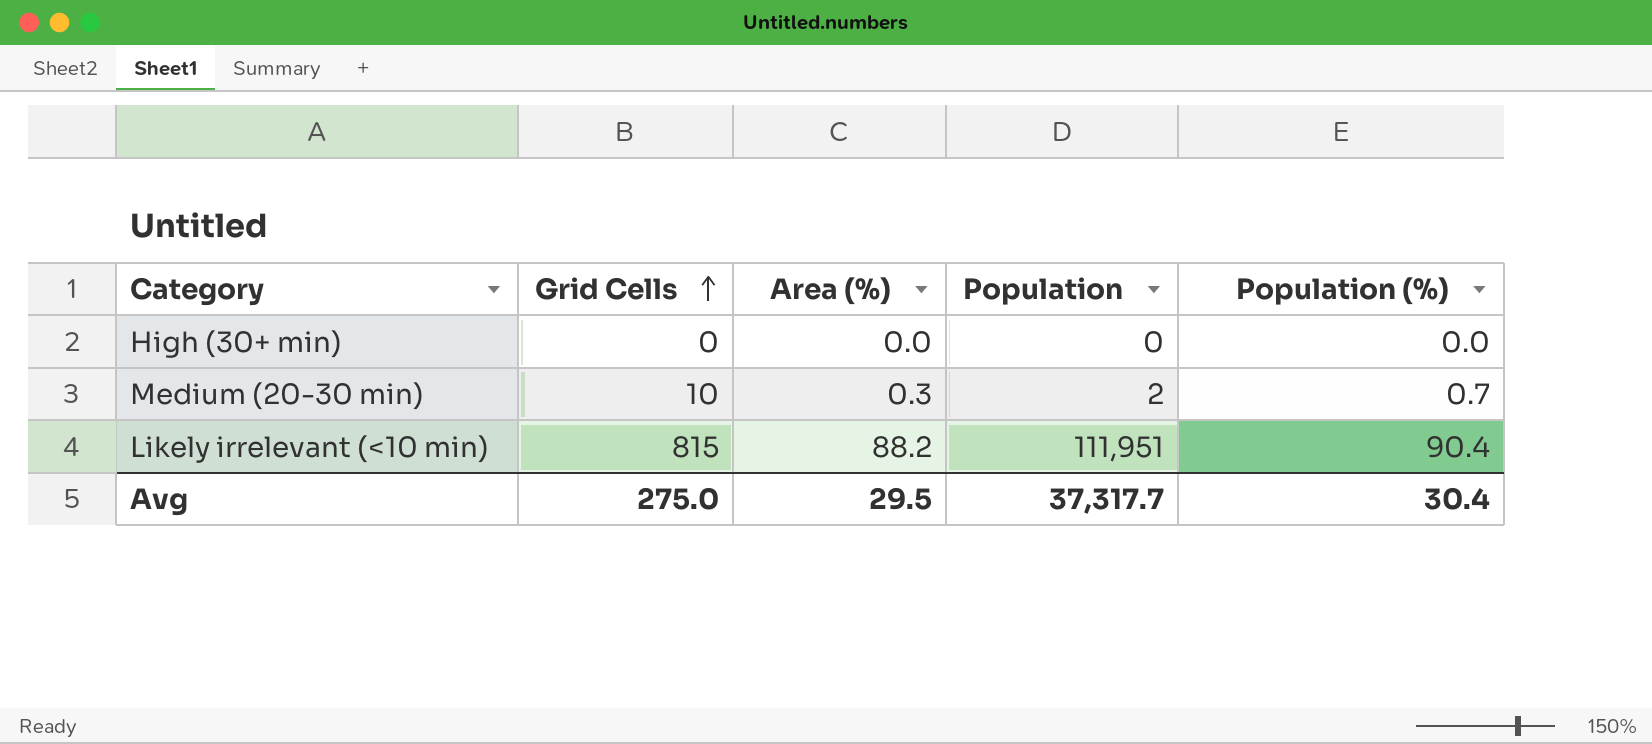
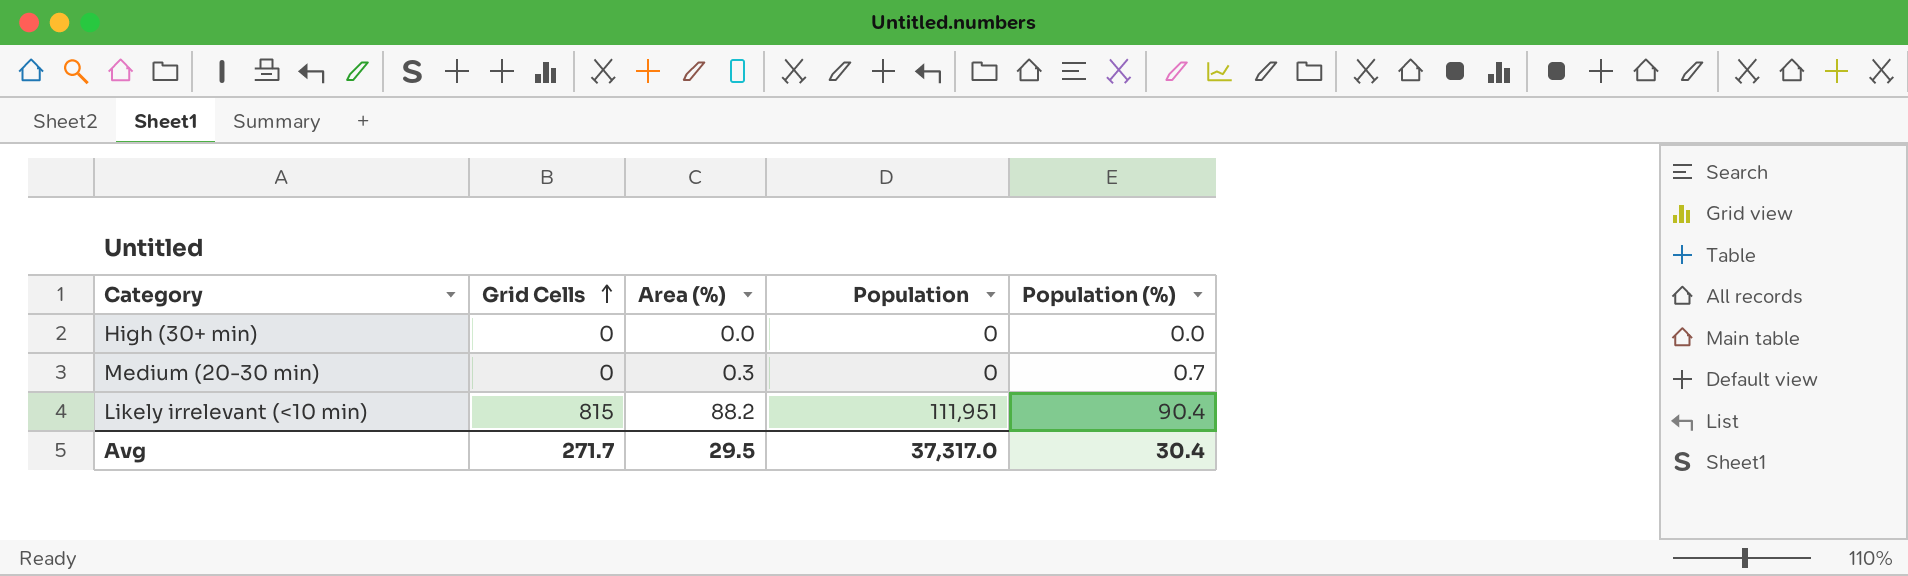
Medium (20-30 min) | Grid Cells: 10 -> 0
Medium (20-30 min) | Population: 2 -> 0
Avg | Grid Cells: 275.0 -> 271.7
Avg | Population: 37,317.7 -> 37,317.0

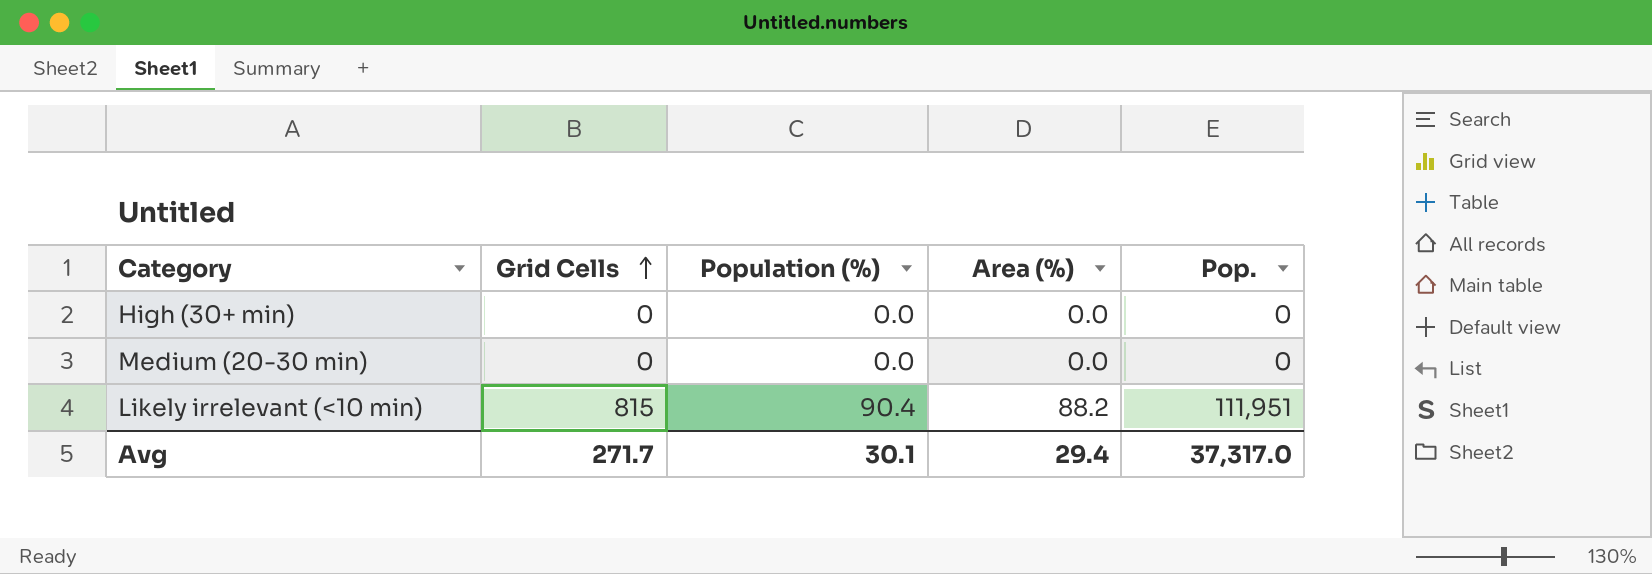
column Population (%) | position: 5 -> 3
column name: Population -> Pop.
Medium (20-30 min) | Population (%): 0.7 -> 0.0
Medium (20-30 min) | Area (%): 0.3 -> 0.0
Avg | Population (%): 30.4 -> 30.1
Avg | Area (%): 29.5 -> 29.4

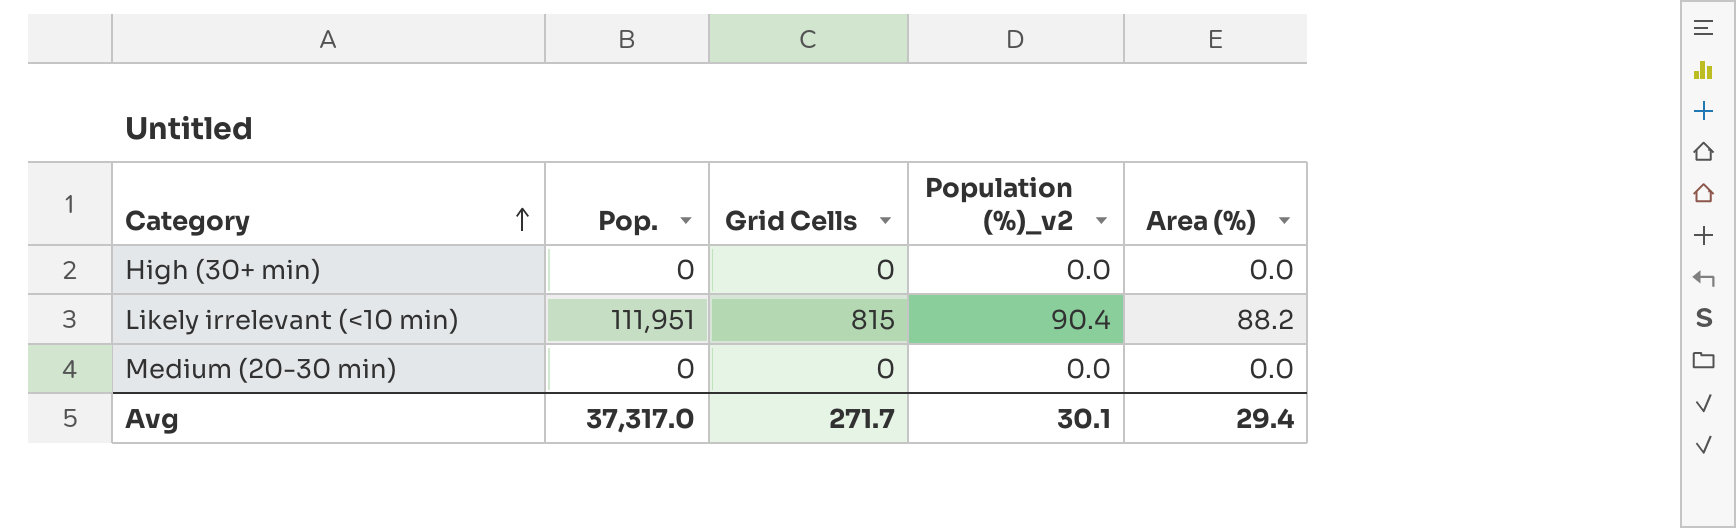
row order: Grid Cells ascending -> Category ascending
column Pop. | position: 5 -> 2
column name: Population (%) -> Population (%)_v2

